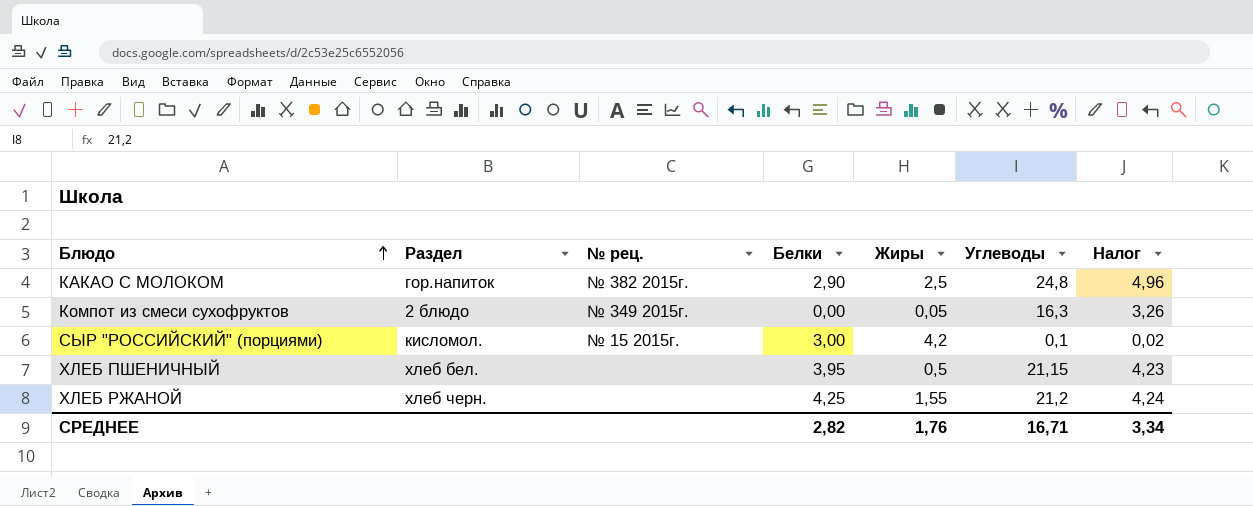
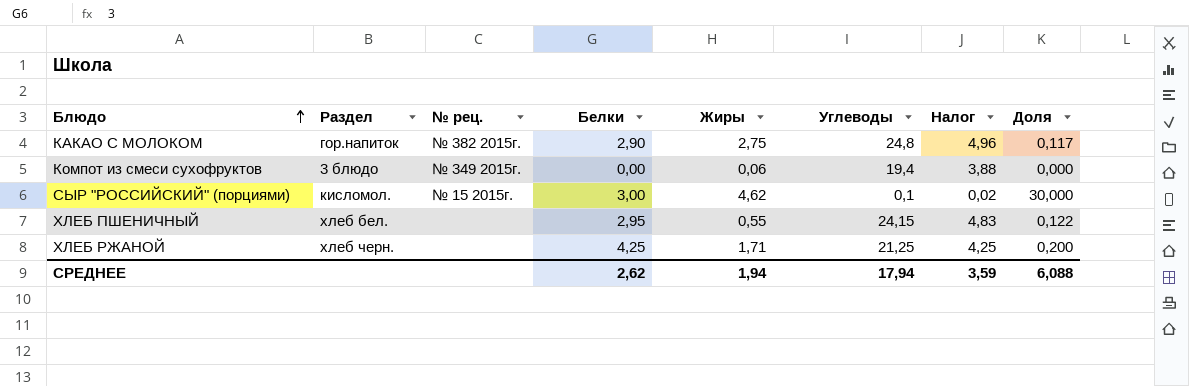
column Доля | formula: none -> [Белки] / [Углеводы]
КАКАО С МОЛОКОМ | Жиры: 2,5 -> 2,75
Компот из смеси сухофруктов | Раздел: 2 блюдо -> 3 блюдо
Компот из смеси сухофруктов | Жиры: 0,05 -> 0,06
Компот из смеси сухофруктов | Углеводы: 16,3 -> 19,4
Компот из смеси сухофруктов | Налог: 3,26 -> 3,88
СЫР "РОССИЙСКИЙ" (порциями) | Жиры: 4,2 -> 4,62
ХЛЕБ ПШЕНИЧНЫЙ | Белки: 3,95 -> 2,95
ХЛЕБ ПШЕНИЧНЫЙ | Жиры: 0,5 -> 0,55
ХЛЕБ ПШЕНИЧНЫЙ | Углеводы: 21,15 -> 24,15
ХЛЕБ ПШЕНИЧНЫЙ | Налог: 4,23 -> 4,83
ХЛЕБ РЖАНОЙ | Жиры: 1,55 -> 1,71
ХЛЕБ РЖАНОЙ | Углеводы: 21,2 -> 21,25
ХЛЕБ РЖАНОЙ | Налог: 4,24 -> 4,25
СРЕДНЕЕ | Белки: 2,82 -> 2,62
СРЕДНЕЕ | Жиры: 1,76 -> 1,94
СРЕДНЕЕ | Углеводы: 16,71 -> 17,94
СРЕДНЕЕ | Налог: 3,34 -> 3,59

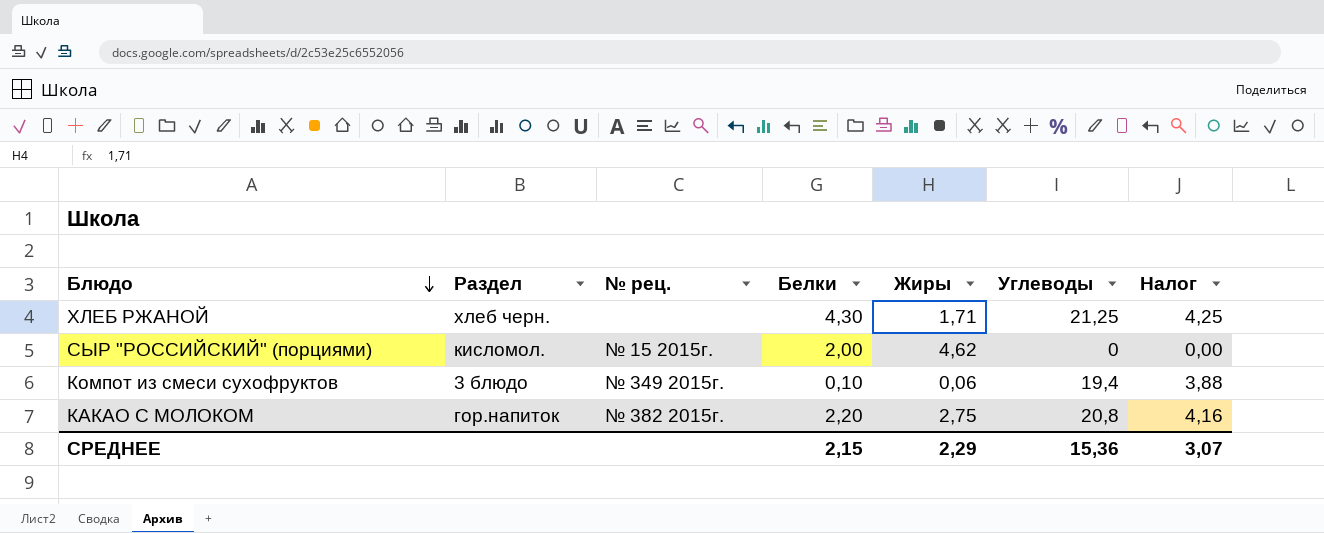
row order: Блюдо ascending -> Блюдо descending
column Доля | formula: [Белки] / [Углеводы] -> none
row ХЛЕБ ПШЕНИЧНЫЙ: хлеб бел. | none | 2,95 | 0,55 | 24,15 | 4,83 | 0,122 -> none
ХЛЕБ РЖАНОЙ | Белки: 4,25 -> 4,30
СЫР "РОССИЙСКИЙ" (порциями) | Белки: 3,00 -> 2,00
СЫР "РОССИЙСКИЙ" (порциями) | Углеводы: 0,1 -> 0
СЫР "РОССИЙСКИЙ" (порциями) | Налог: 0,02 -> 0,00
Компот из смеси сухофруктов | Белки: 0,00 -> 0,10
КАКАО С МОЛОКОМ | Белки: 2,90 -> 2,20
КАКАО С МОЛОКОМ | Углеводы: 24,8 -> 20,8
КАКАО С МОЛОКОМ | Налог: 4,96 -> 4,16
СРЕДНЕЕ | Белки: 2,62 -> 2,15
СРЕДНЕЕ | Жиры: 1,94 -> 2,29
СРЕДНЕЕ | Углеводы: 17,94 -> 15,36
СРЕДНЕЕ | Налог: 3,59 -> 3,07

